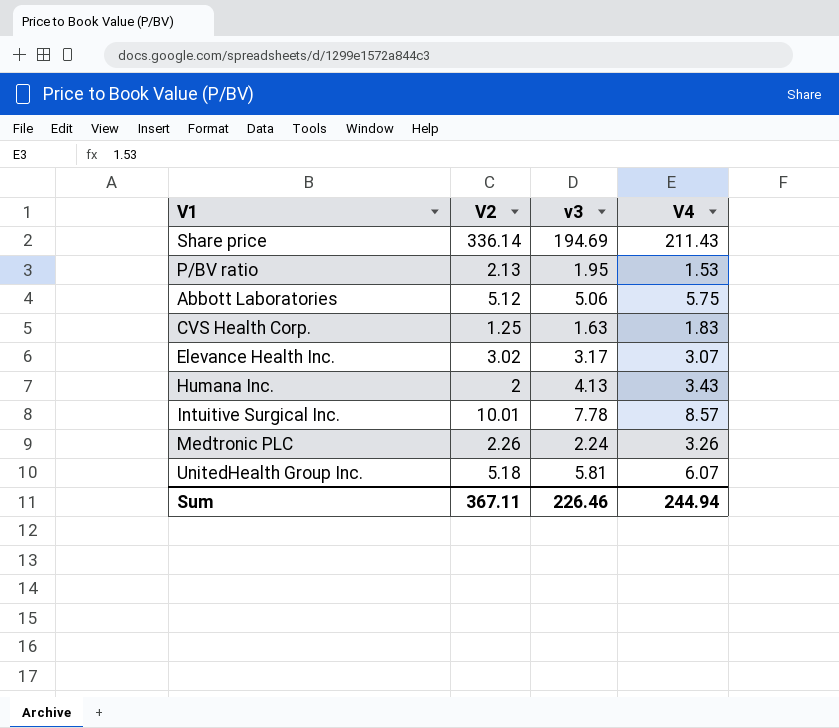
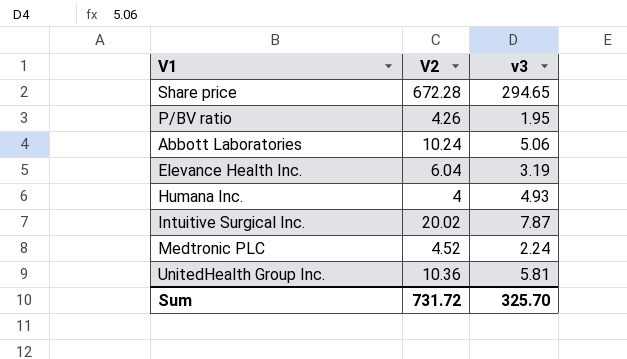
column V4 | position: 4 -> none
row CVS Health Corp.: 1.25 | 1.63 | 1.83 -> none
Share price | V2: 336.14 -> 672.28
Share price | v3: 194.69 -> 294.65
P/BV ratio | V2: 2.13 -> 4.26
Abbott Laboratories | V2: 5.12 -> 10.24
Elevance Health Inc. | V2: 3.02 -> 6.04
Elevance Health Inc. | v3: 3.17 -> 3.19
Humana Inc. | V2: 2 -> 4
Humana Inc. | v3: 4.13 -> 4.93
Intuitive Surgical Inc. | V2: 10.01 -> 20.02
Intuitive Surgical Inc. | v3: 7.78 -> 7.87
Medtronic PLC | V2: 2.26 -> 4.52
UnitedHealth Group Inc. | V2: 5.18 -> 10.36
Sum | V2: 367.11 -> 731.72
Sum | v3: 226.46 -> 325.70

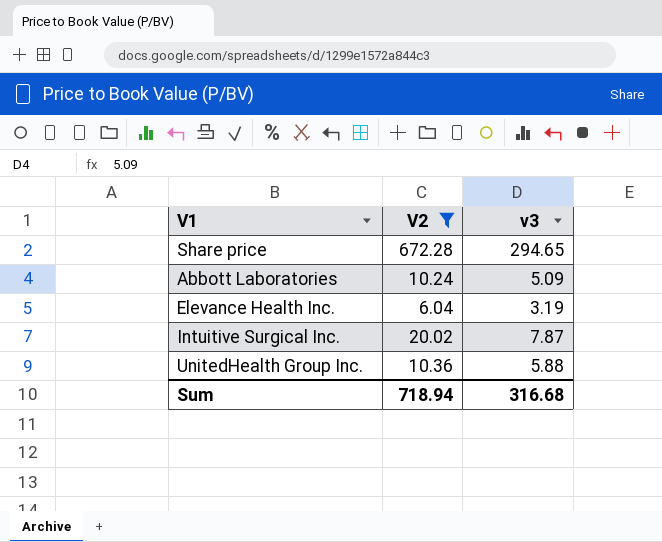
filter: none -> V2 >= 6.04
Abbott Laboratories | v3: 5.06 -> 5.09
UnitedHealth Group Inc. | v3: 5.81 -> 5.88
Sum | V2: 731.72 -> 718.94
Sum | v3: 325.70 -> 316.68

